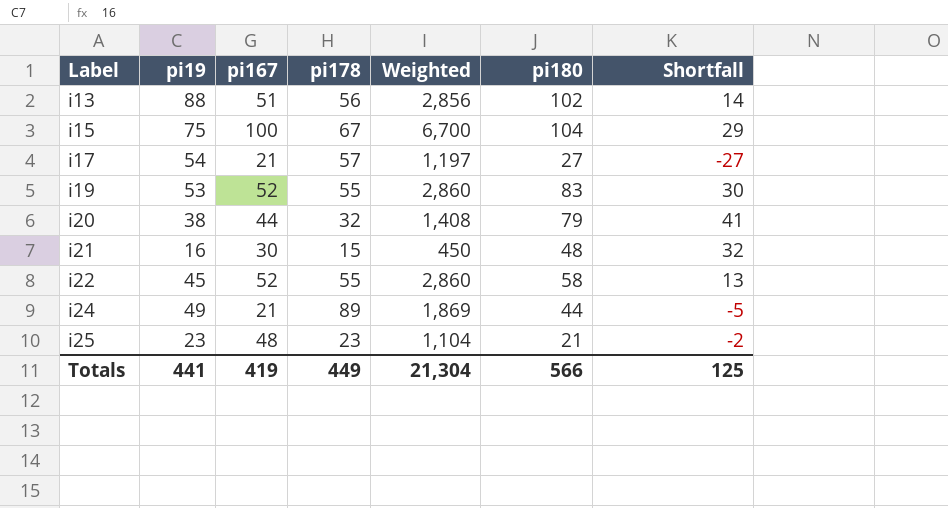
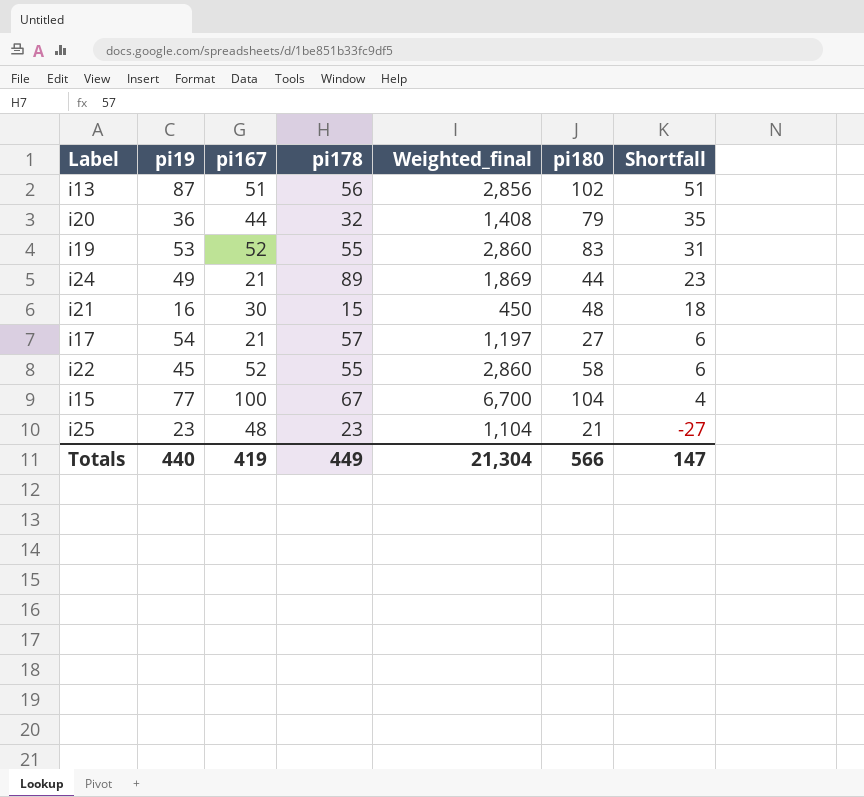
row order: Label ascending -> Shortfall descending
column name: Weighted -> Weighted_final
column Shortfall | formula: [pi180] - [pi19] -> [pi180] - [pi167]
i13 | pi19: 88 -> 87
i20 | pi19: 38 -> 36
i15 | pi19: 75 -> 77
Totals | pi19: 441 -> 440
Totals | Shortfall: 125 -> 147

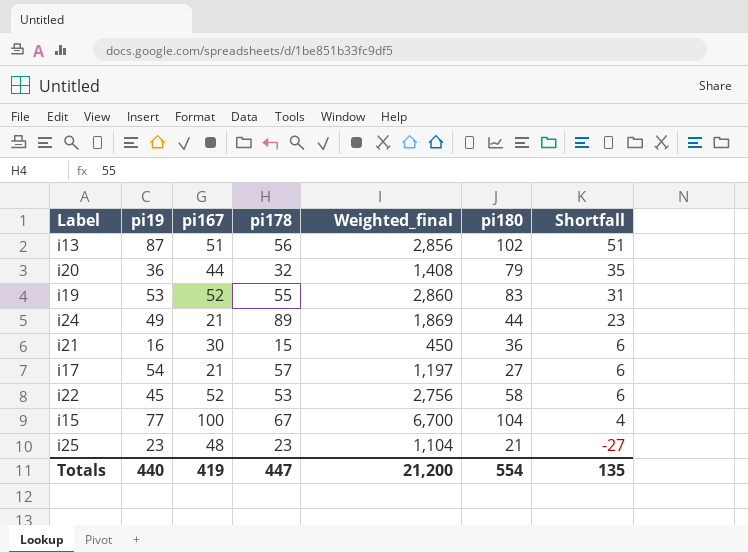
i21 | pi180: 48 -> 36
i21 | Shortfall: 18 -> 6
i22 | pi178: 55 -> 53
i22 | Weighted_final: 2,860 -> 2,756
Totals | pi178: 449 -> 447
Totals | Weighted_final: 21,304 -> 21,200
Totals | pi180: 566 -> 554
Totals | Shortfall: 147 -> 135

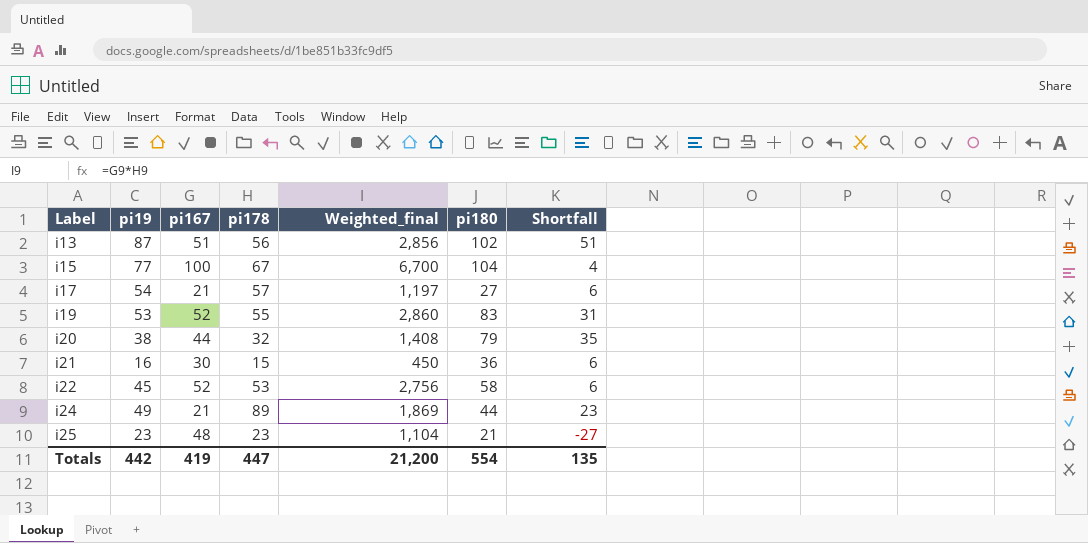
row order: Shortfall descending -> Label ascending
i20 | pi19: 36 -> 38
Totals | pi19: 440 -> 442

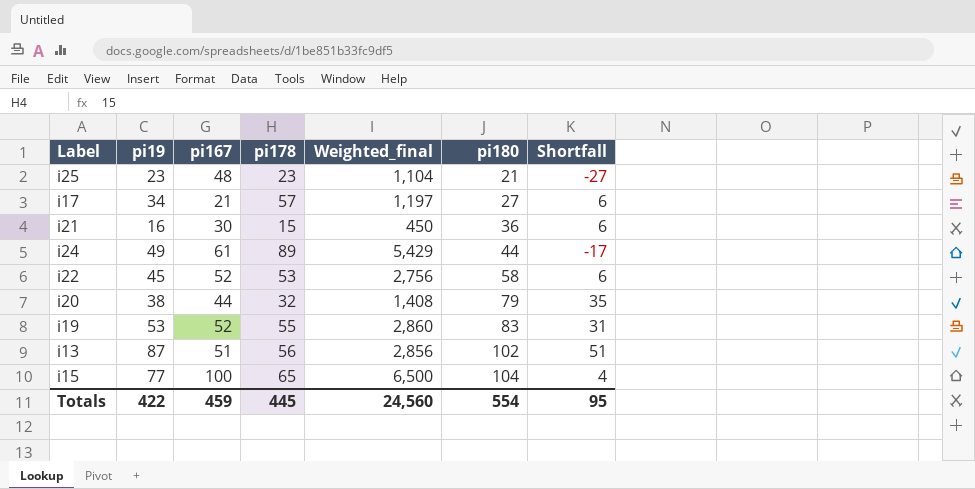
row order: Label ascending -> pi180 ascending
i17 | pi19: 54 -> 34
i24 | pi167: 21 -> 61
i24 | Weighted_final: 1,869 -> 5,429
i24 | Shortfall: 23 -> -17
i15 | pi178: 67 -> 65
i15 | Weighted_final: 6,700 -> 6,500
Totals | pi19: 442 -> 422
Totals | pi167: 419 -> 459
Totals | pi178: 447 -> 445
Totals | Weighted_final: 21,200 -> 24,560
Totals | Shortfall: 135 -> 95

